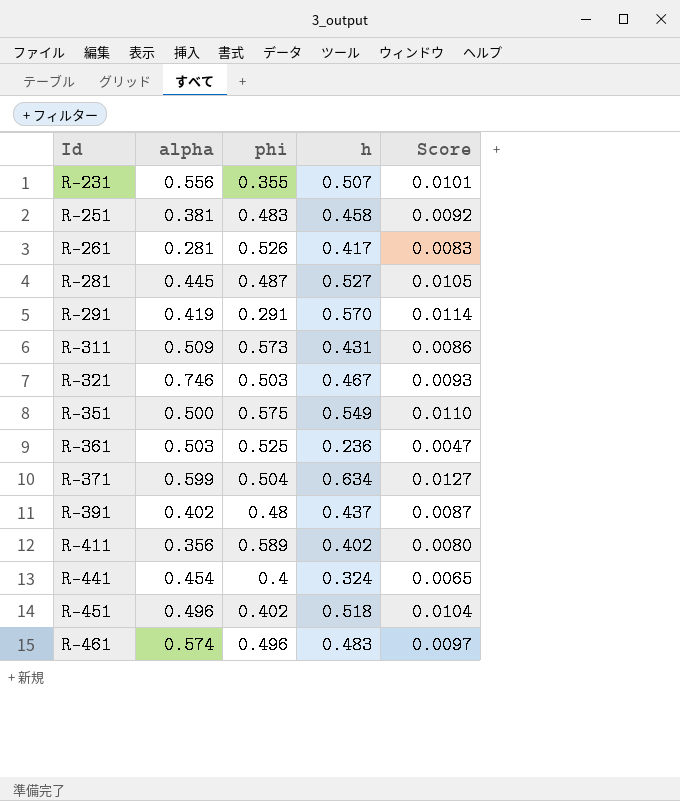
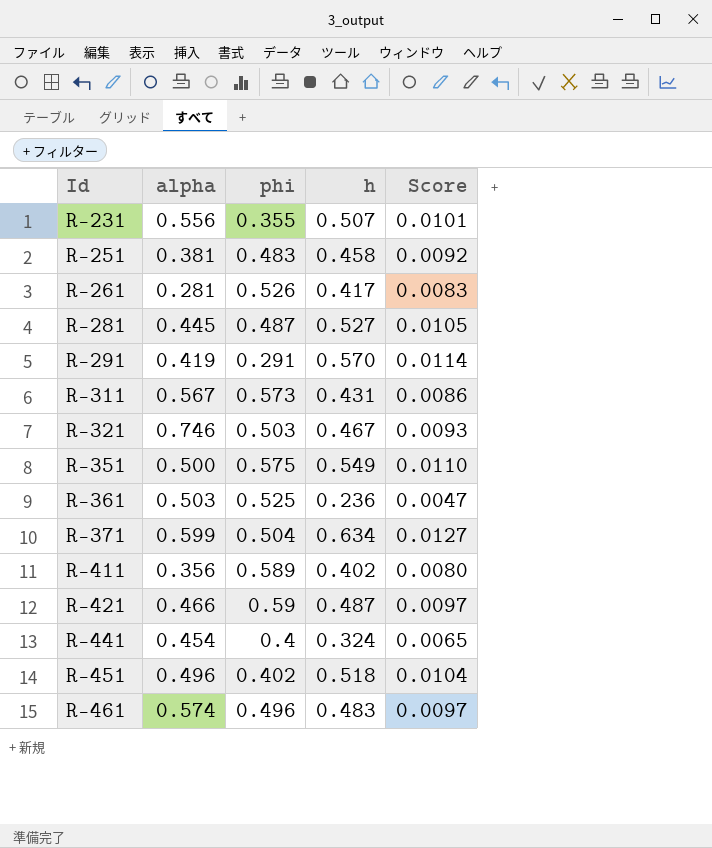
row R-391: 0.402 | 0.48 | 0.437 | 0.0087 -> none
R-311 | alpha: 0.509 -> 0.567
row R-421: none -> 0.466 | 0.59 | 0.487 | 0.0097

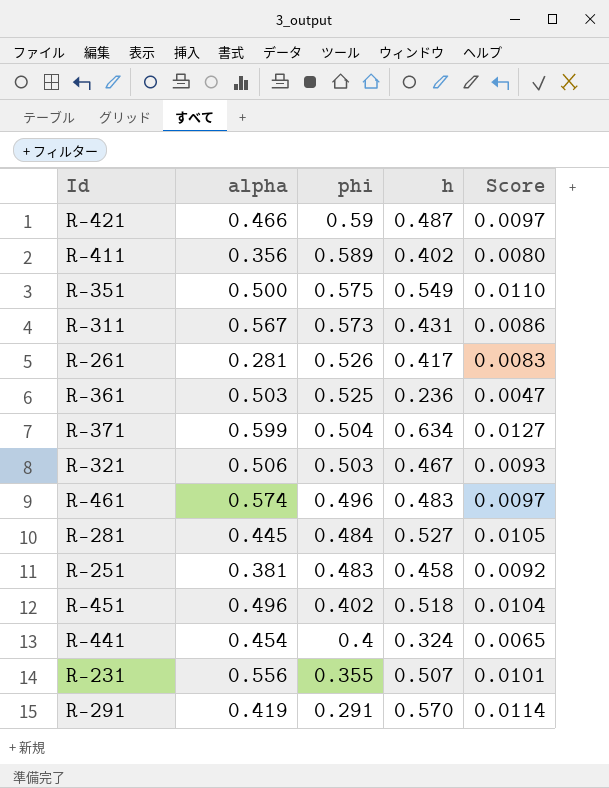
row order: Id ascending -> phi descending
R-321 | alpha: 0.746 -> 0.506
R-281 | phi: 0.487 -> 0.484

